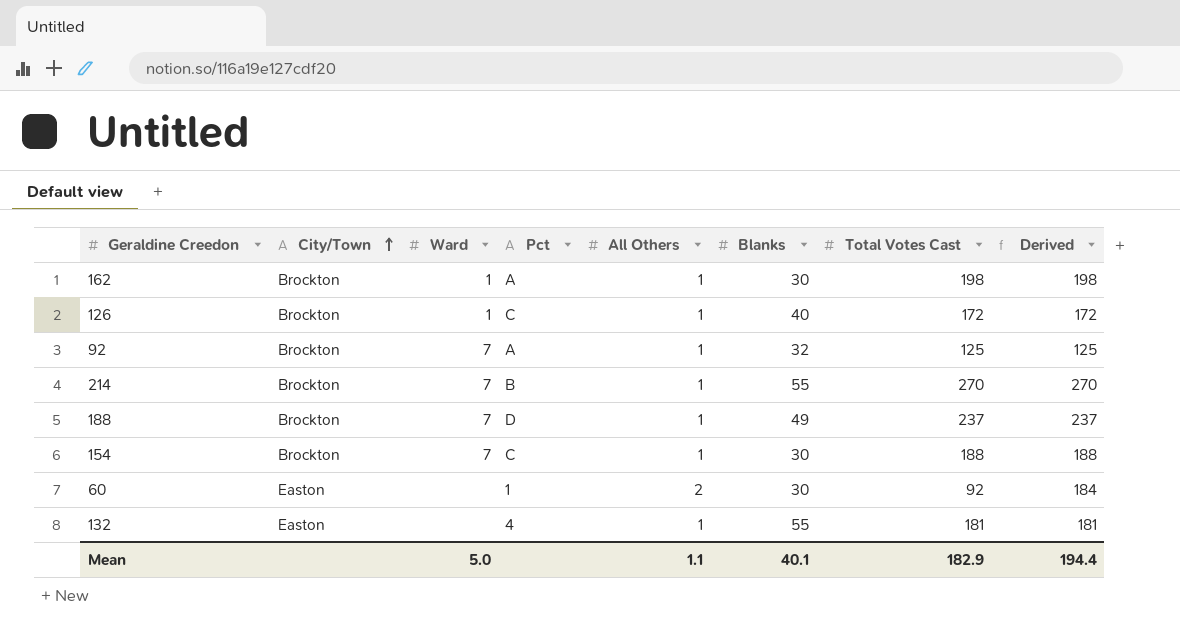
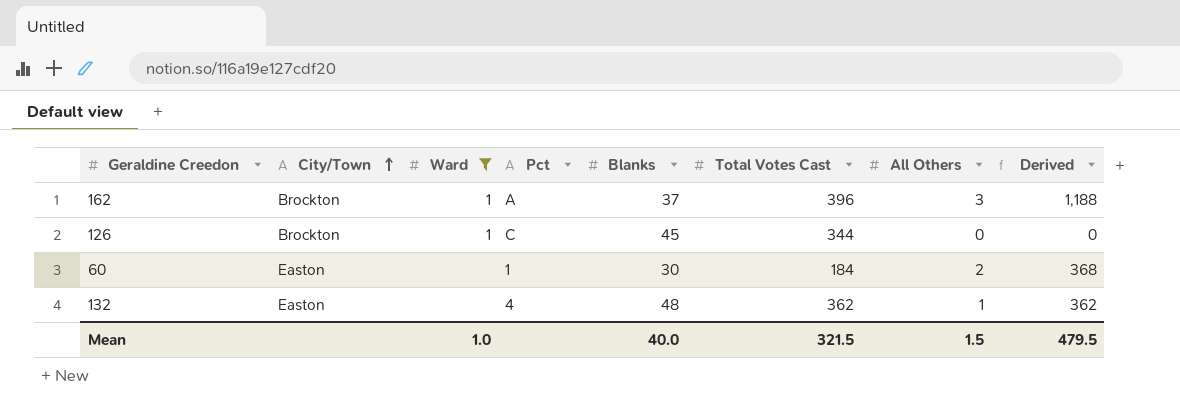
filter: none -> Ward != 7
column All Others | position: 5 -> 7
162 | Blanks: 30 -> 37
162 | Total Votes Cast: 198 -> 396
162 | All Others: 1 -> 3
162 | Derived: 198 -> 1,188
126 | Blanks: 40 -> 45
126 | Total Votes Cast: 172 -> 344
126 | All Others: 1 -> 0
126 | Derived: 172 -> 0
60 | Total Votes Cast: 92 -> 184
60 | Derived: 184 -> 368
132 | Blanks: 55 -> 48
132 | Total Votes Cast: 181 -> 362
132 | Derived: 181 -> 362
Mean | Ward: 5.0 -> 1.0
Mean | Blanks: 40.1 -> 40.0
Mean | Total Votes Cast: 182.9 -> 321.5
Mean | All Others: 1.1 -> 1.5
Mean | Derived: 194.4 -> 479.5

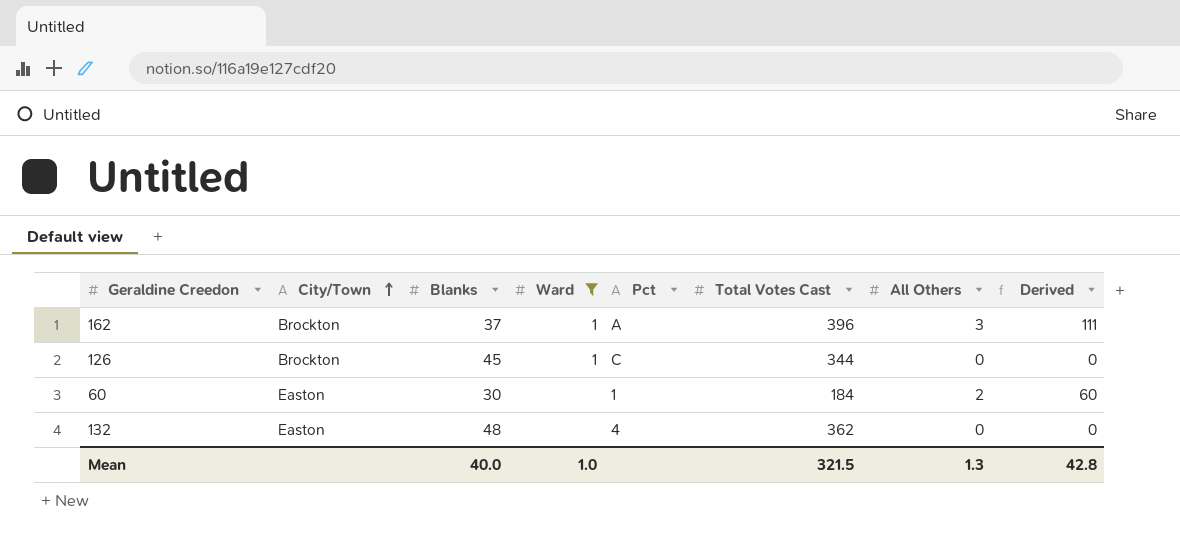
column Blanks | position: 5 -> 3
column Derived | formula: [Total Votes Cast] * [All Others] -> [Blanks] * [All Others]
132 | All Others: 1 -> 0
Mean | All Others: 1.5 -> 1.3
Mean | Derived: 479.5 -> 42.8

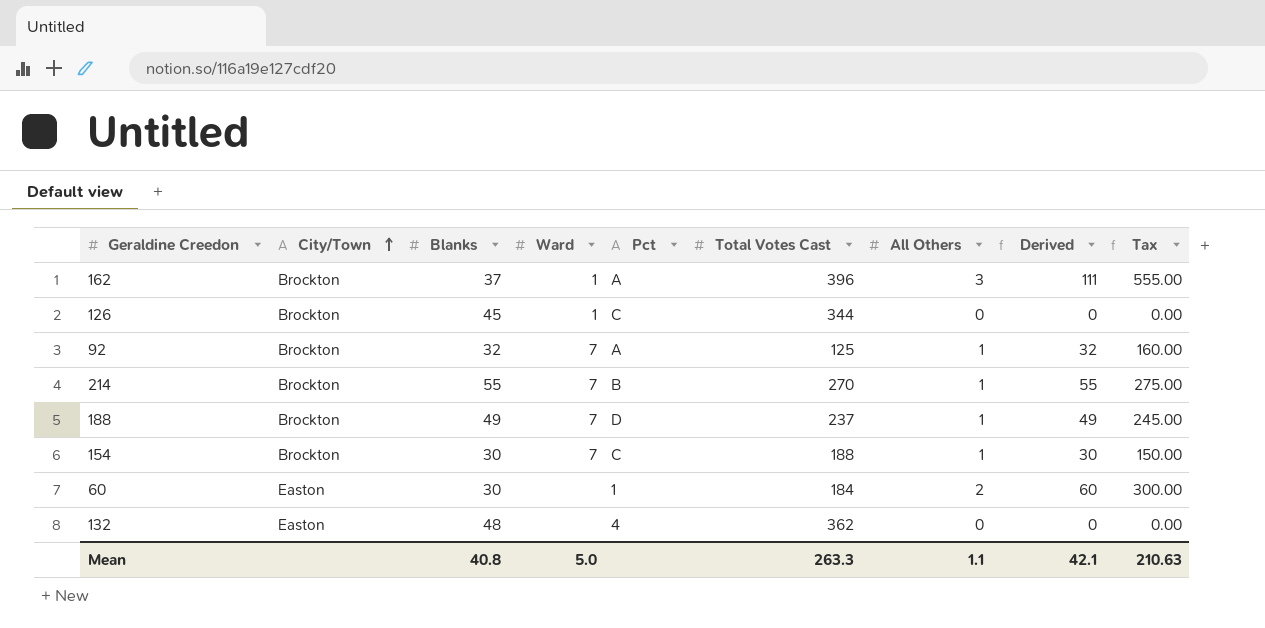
filter: Ward != 7 -> none
column Tax | formula: none -> [Derived] * 5
Mean | Blanks: 40.0 -> 40.8
Mean | Ward: 1.0 -> 5.0
Mean | Total Votes Cast: 321.5 -> 263.3
Mean | All Others: 1.3 -> 1.1
Mean | Derived: 42.8 -> 42.1

